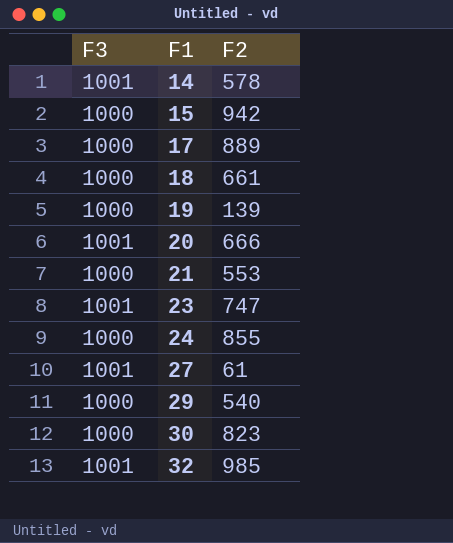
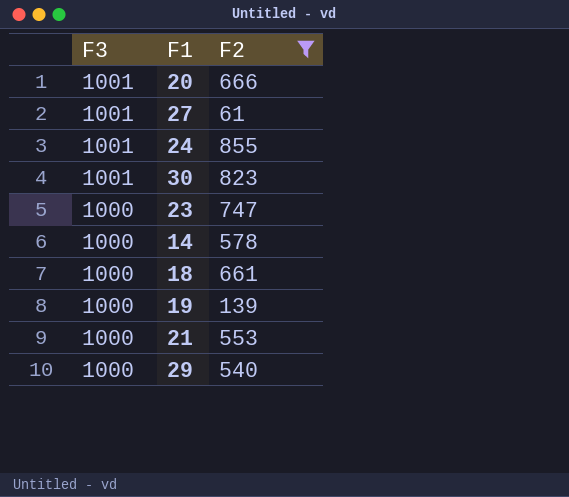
filter: none -> F2 <= 855
row order: F1 ascending -> F3 descending
24 | F3: 1000 -> 1001
30 | F3: 1000 -> 1001
23 | F3: 1001 -> 1000
14 | F3: 1001 -> 1000

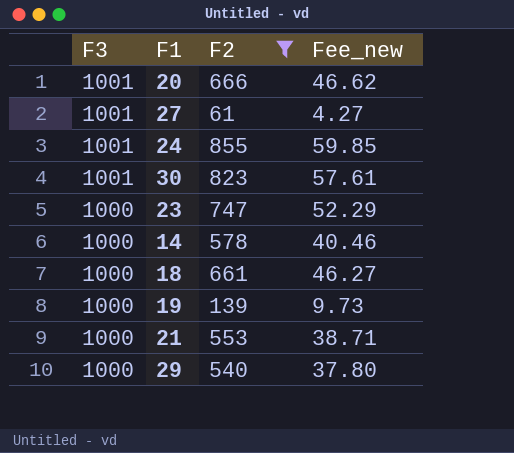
column Fee_new | formula: none -> [F2] * 0.07

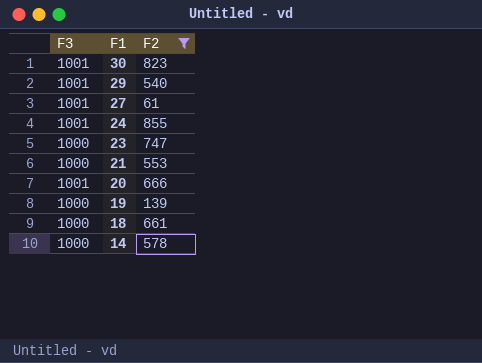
row order: F3 descending -> F1 descending
column Fee_new | formula: [F2] * 0.07 -> none
29 | F3: 1000 -> 1001

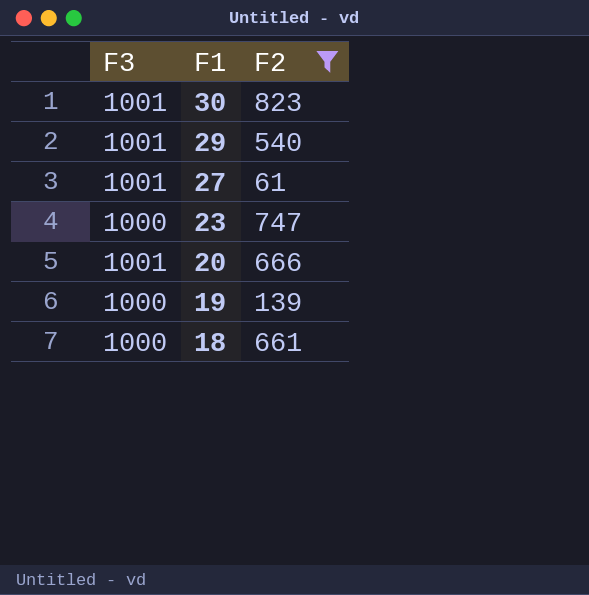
row 24: 1001 | 855 -> none
row 21: 1000 | 553 -> none
row 14: 1000 | 578 -> none

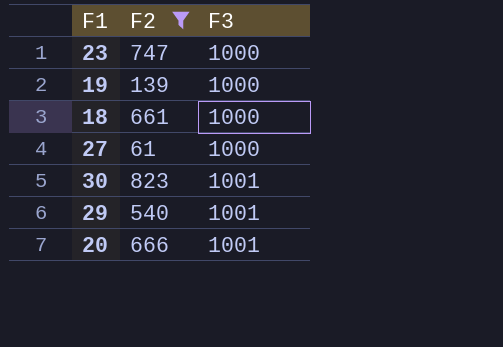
row order: F1 descending -> F3 ascending
column F3 | position: 1 -> 3
27 | F3: 1001 -> 1000

